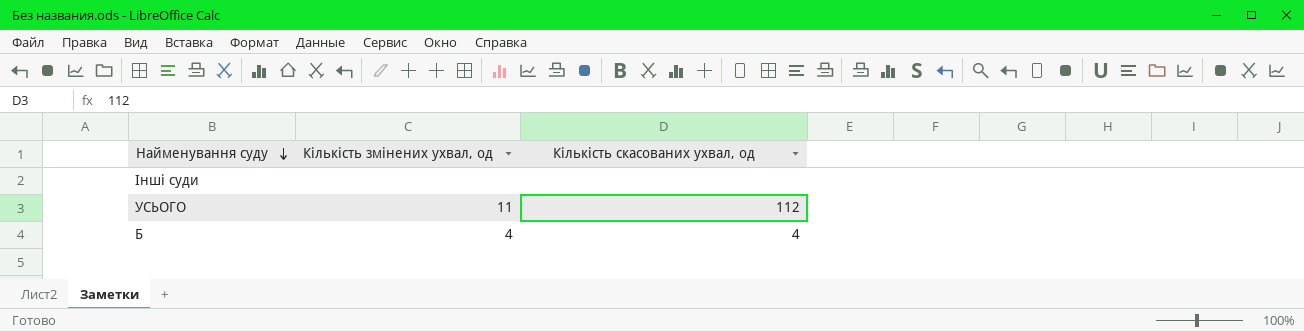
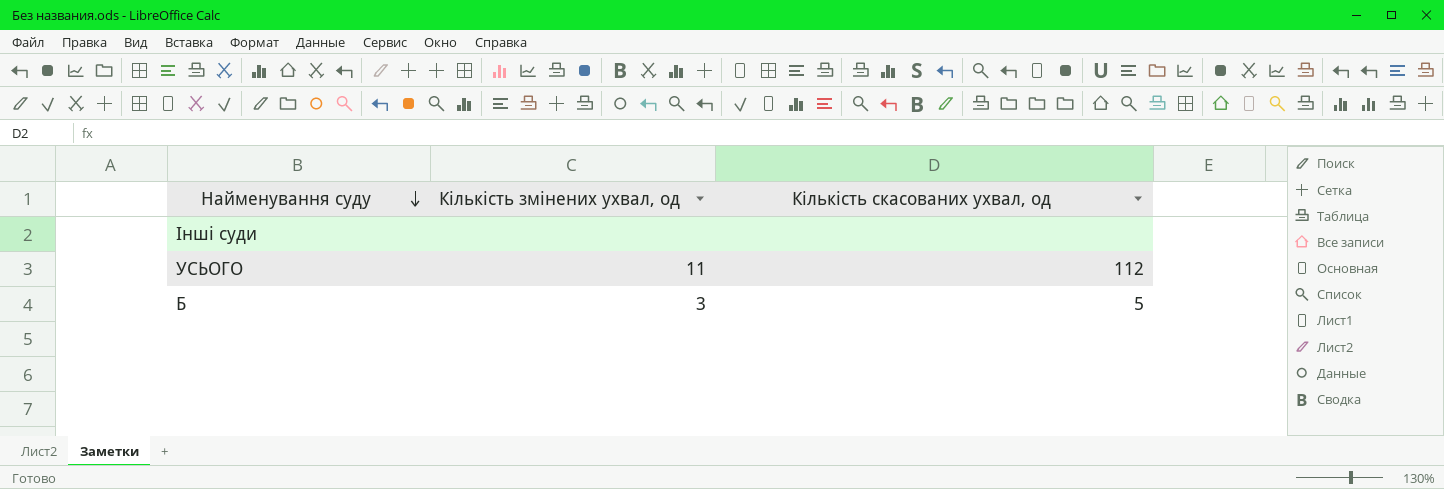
Б | Кількість змінених ухвал, од: 4 -> 3
Б | Кількість скасованих ухвал, од: 4 -> 5

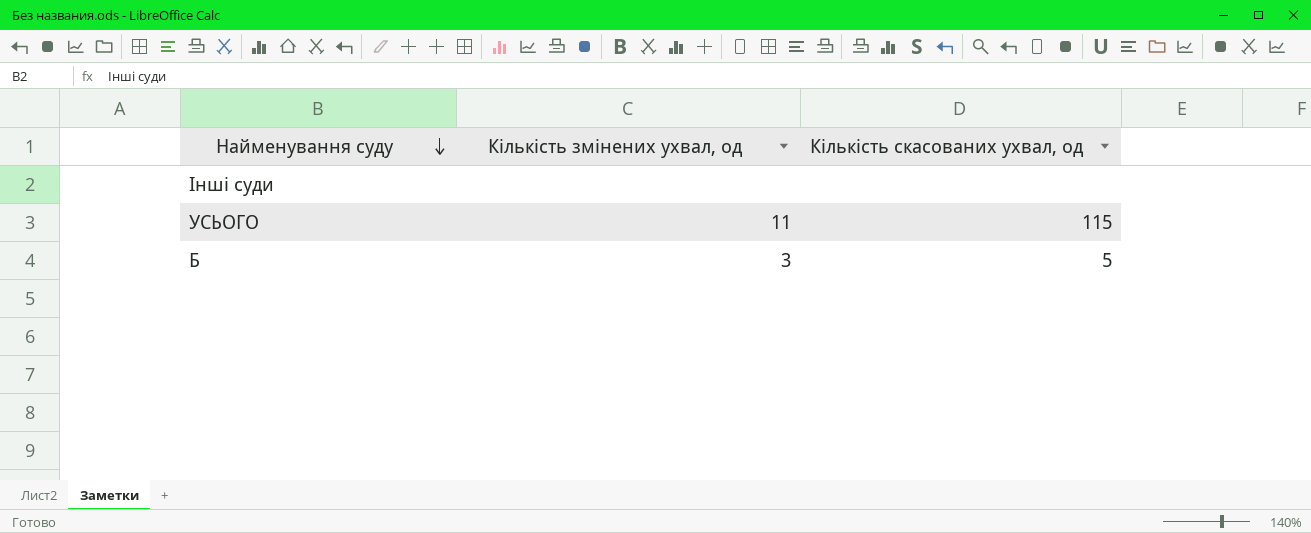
УСЬОГО | Кількість скасованих ухвал, од: 112 -> 115

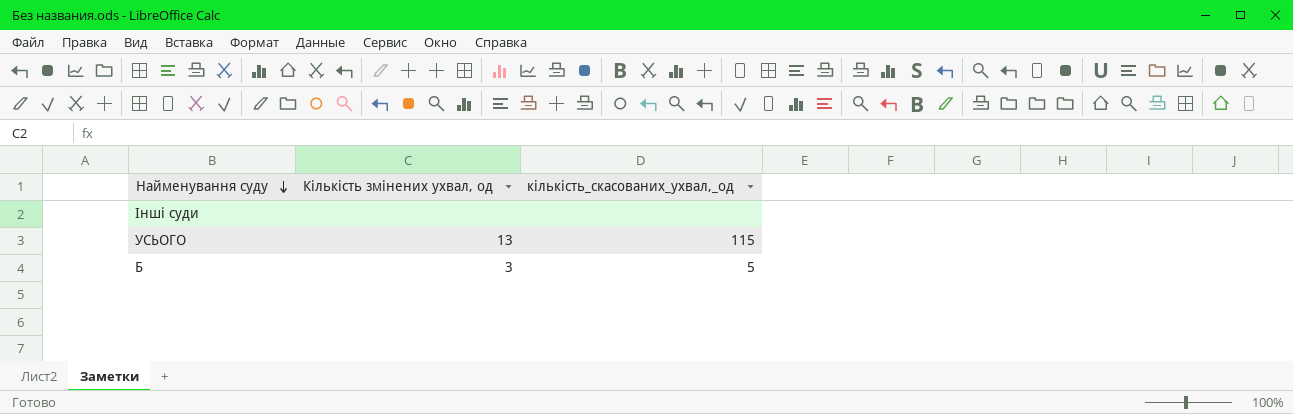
column name: Кількість скасованих ухвал, од -> кількість_скасованих_ухвал,_од
УСЬОГО | Кількість змінених ухвал, од: 11 -> 13

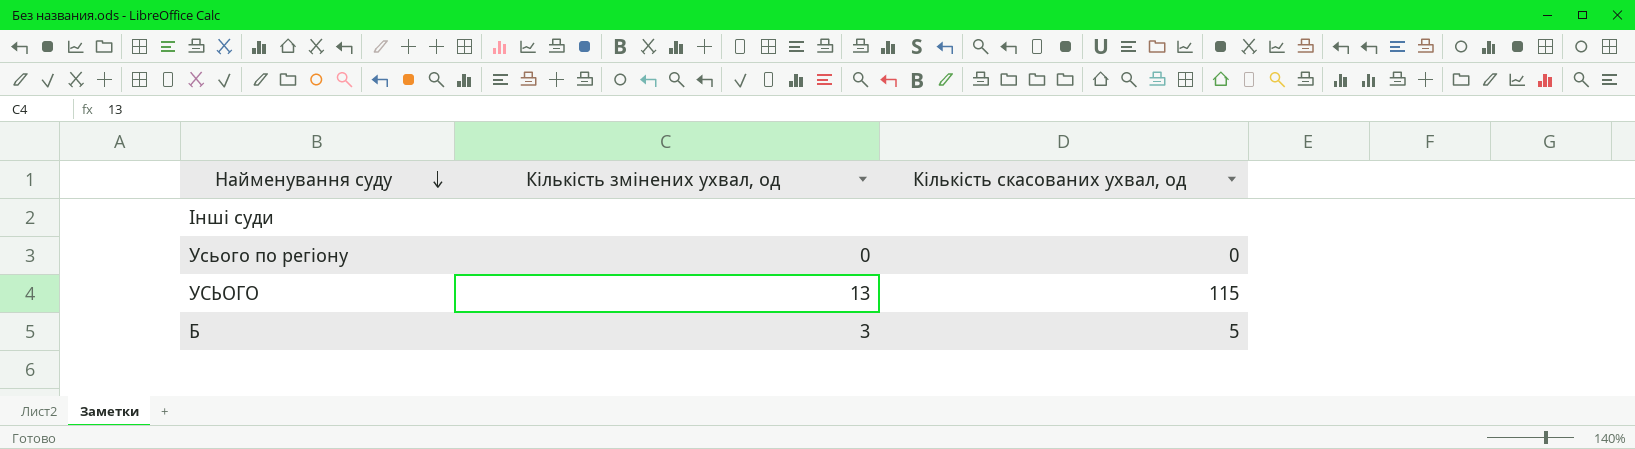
column name: кількість_скасованих_ухвал,_од -> Кількість скасованих ухвал, од
row Усього по регіону: none -> 0 | 0

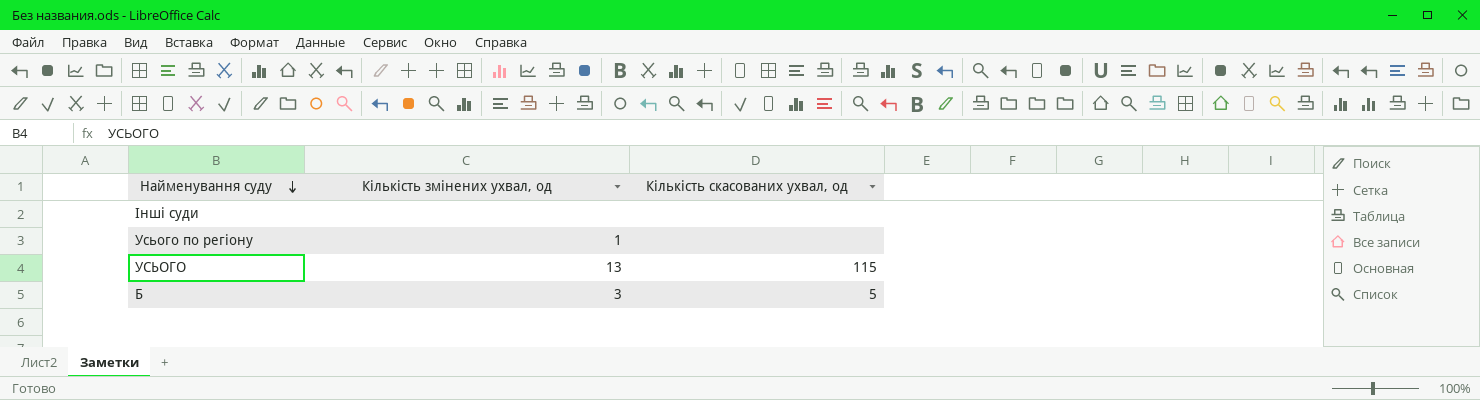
Усього по регіону | Кількість змінених ухвал, од: 0 -> 1
Усього по регіону | Кількість скасованих ухвал, од: 0 -> none

